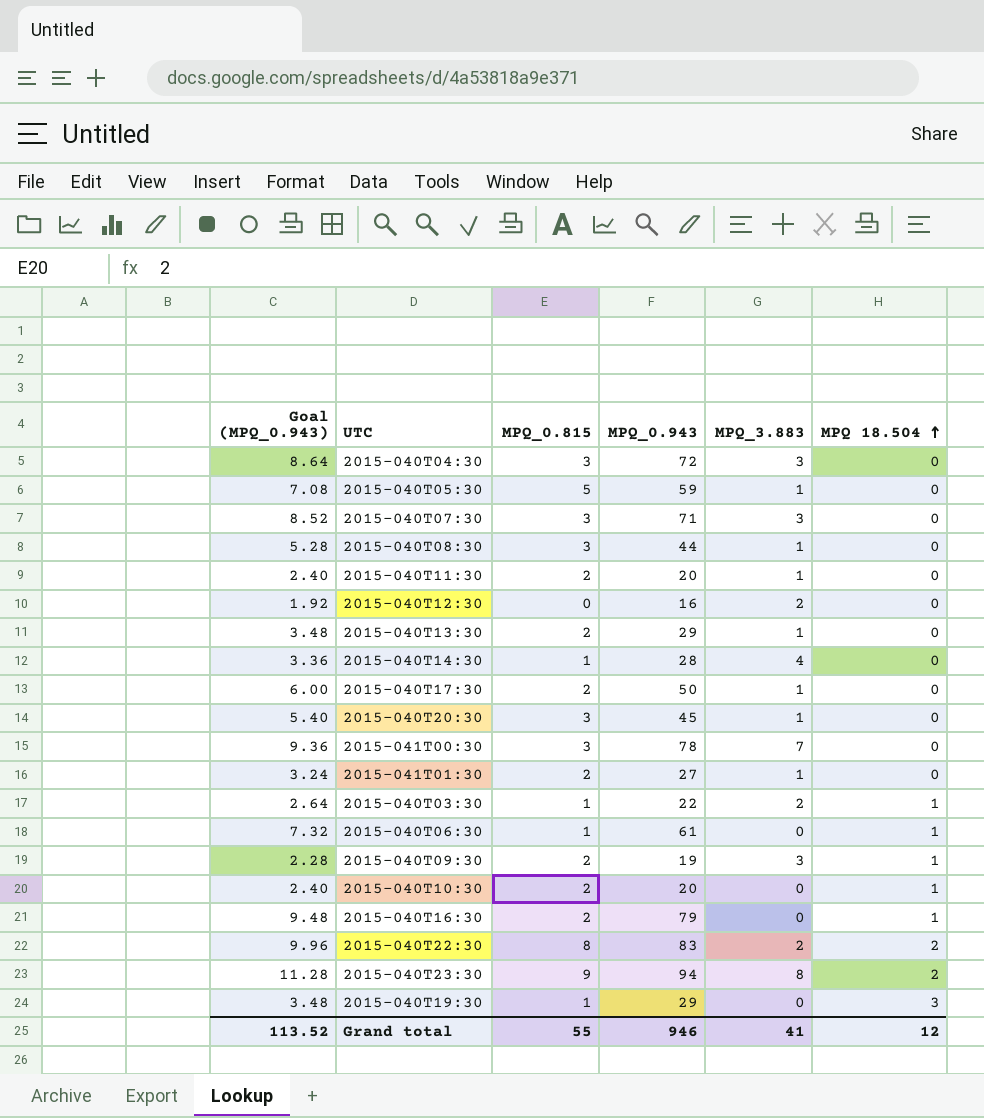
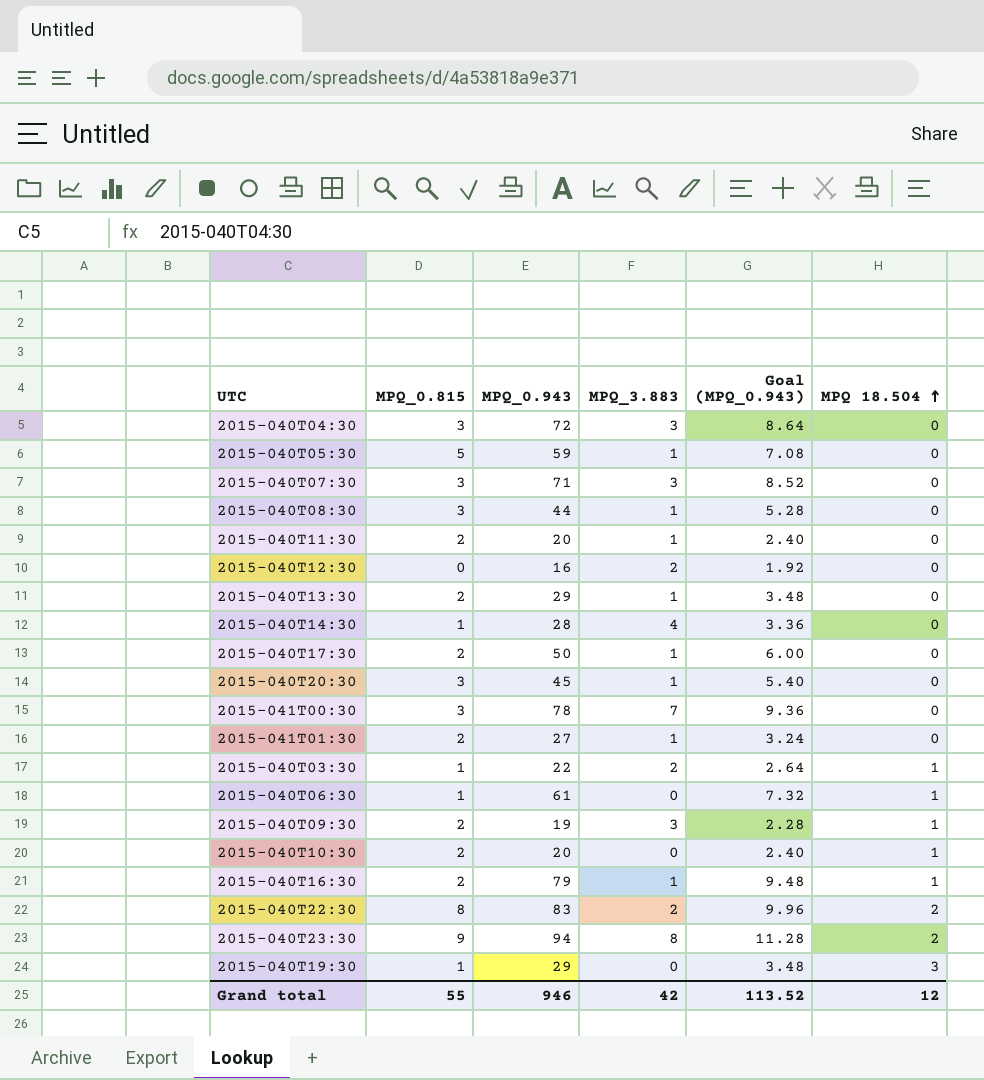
column Goal (MPQ_0.943) | position: 1 -> 5
2015-040T16:30 | MPQ_3.883: 0 -> 1
Grand total | MPQ_3.883: 41 -> 42

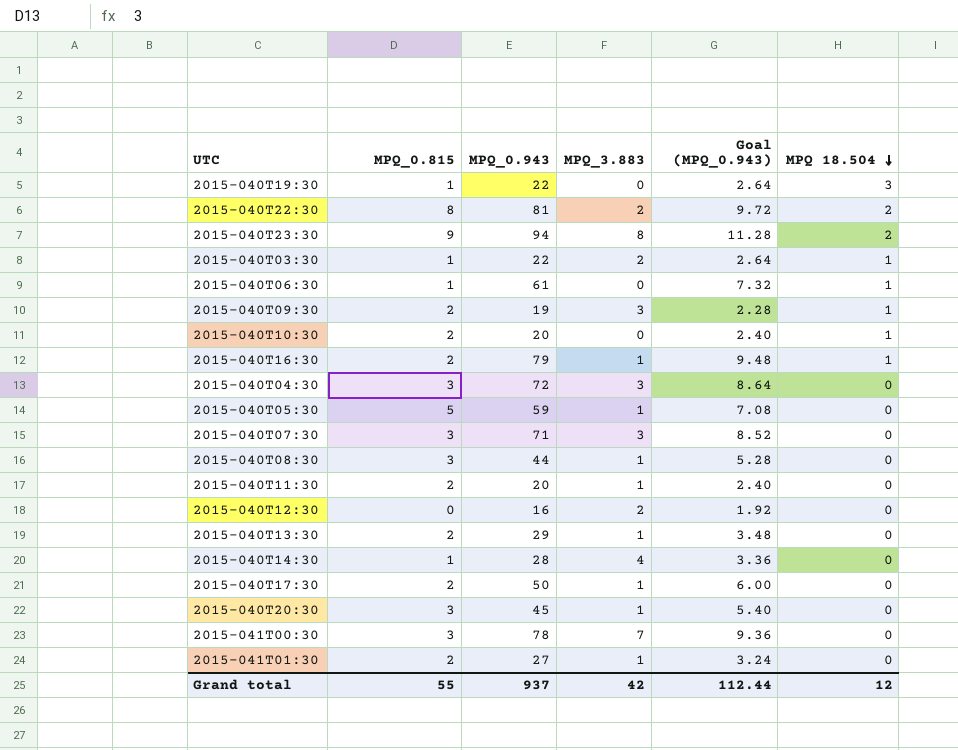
row order: MPQ 18.504 ascending -> MPQ 18.504 descending
2015-040T19:30 | MPQ_0.943: 29 -> 22
2015-040T19:30 | Goal (MPQ_0.943): 3.48 -> 2.64
2015-040T22:30 | MPQ_0.943: 83 -> 81
2015-040T22:30 | Goal (MPQ_0.943): 9.96 -> 9.72
Grand total | MPQ_0.943: 946 -> 937
Grand total | Goal (MPQ_0.943): 113.52 -> 112.44

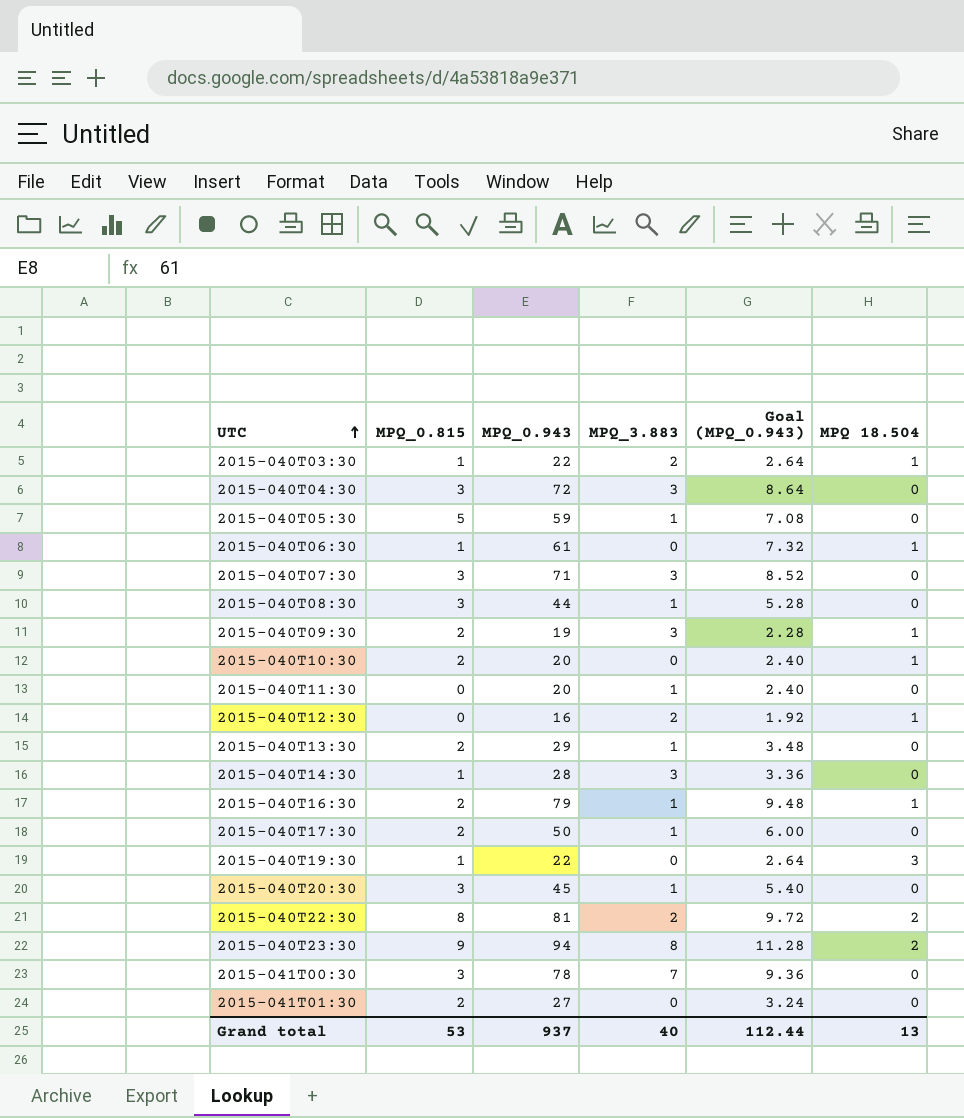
row order: MPQ 18.504 descending -> UTC ascending
2015-040T11:30 | MPQ_0.815: 2 -> 0
2015-040T12:30 | MPQ 18.504: 0 -> 1
2015-040T14:30 | MPQ_3.883: 4 -> 3
2015-041T01:30 | MPQ_3.883: 1 -> 0
Grand total | MPQ_0.815: 55 -> 53
Grand total | MPQ_3.883: 42 -> 40
Grand total | MPQ 18.504: 12 -> 13

